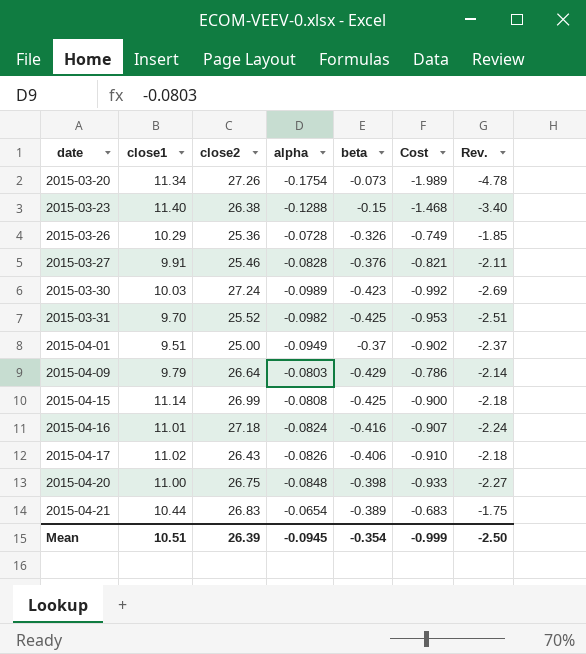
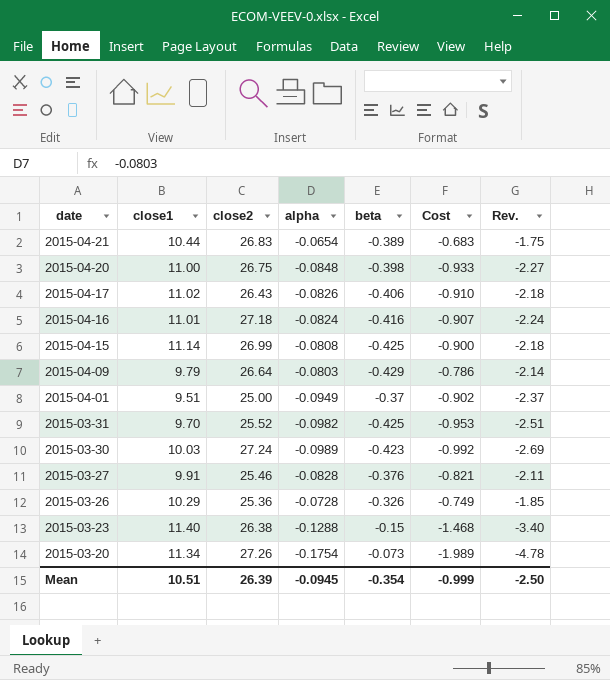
row order: date ascending -> date descending

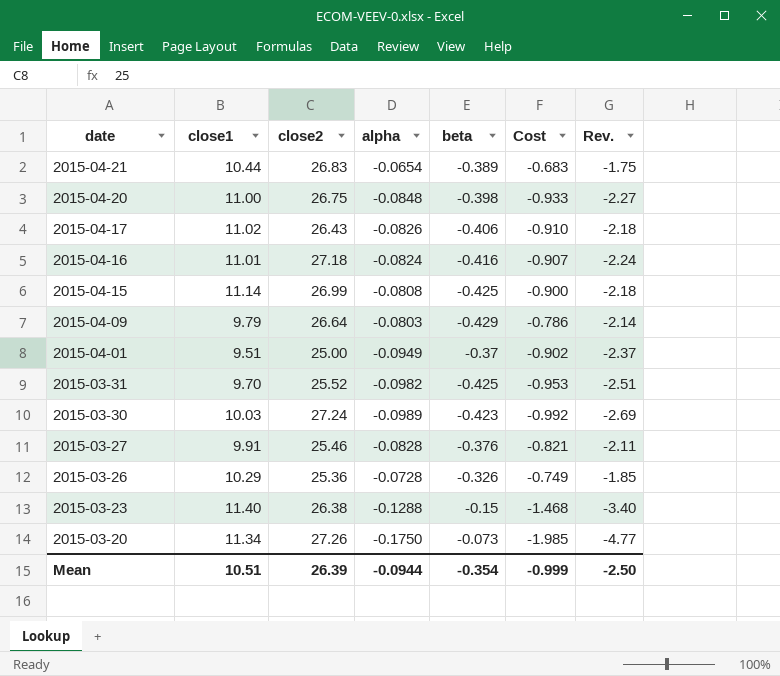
2015-03-20 | alpha: -0.1754 -> -0.1750
2015-03-20 | Cost: -1.989 -> -1.985
2015-03-20 | Rev.: -4.78 -> -4.77
Mean | alpha: -0.0945 -> -0.0944

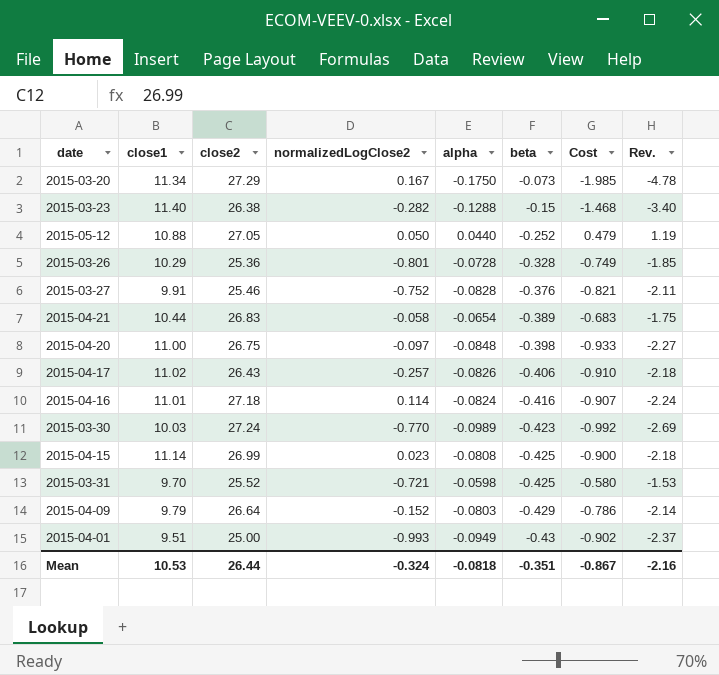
row order: date descending -> beta descending
column normalizedLogClose2 | position: none -> 4
2015-03-20 | close2: 27.26 -> 27.29
2015-03-20 | Rev.: -4.77 -> -4.78
row 2015-05-12: none -> 10.88 | 27.05 | 0.050 | 0.0440 | -0.252 | 0.479 | 1.19
2015-03-26 | beta: -0.326 -> -0.328
2015-03-31 | alpha: -0.0982 -> -0.0598
2015-03-31 | Cost: -0.953 -> -0.580
2015-03-31 | Rev.: -2.51 -> -1.53
2015-04-01 | beta: -0.37 -> -0.43
Mean | close1: 10.51 -> 10.53
Mean | close2: 26.39 -> 26.44
Mean | alpha: -0.0944 -> -0.0818
Mean | beta: -0.354 -> -0.351
Mean | Cost: -0.999 -> -0.867
Mean | Rev.: -2.50 -> -2.16

